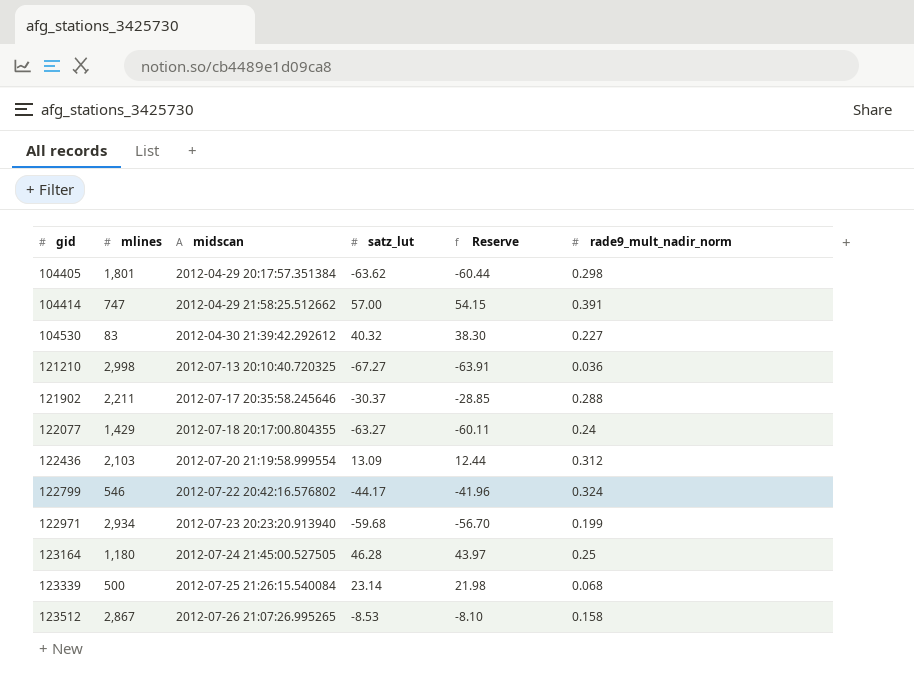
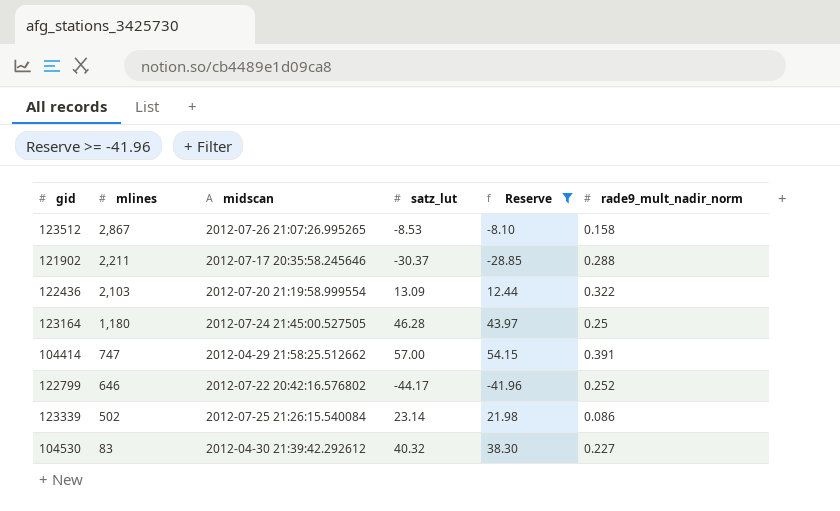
filter: none -> Reserve >= -41.96
row order: gid ascending -> mlines descending
122436 | rade9_mult_nadir_norm: 0.312 -> 0.322
122799 | mlines: 546 -> 646
122799 | rade9_mult_nadir_norm: 0.324 -> 0.252
123339 | mlines: 500 -> 502
123339 | rade9_mult_nadir_norm: 0.068 -> 0.086

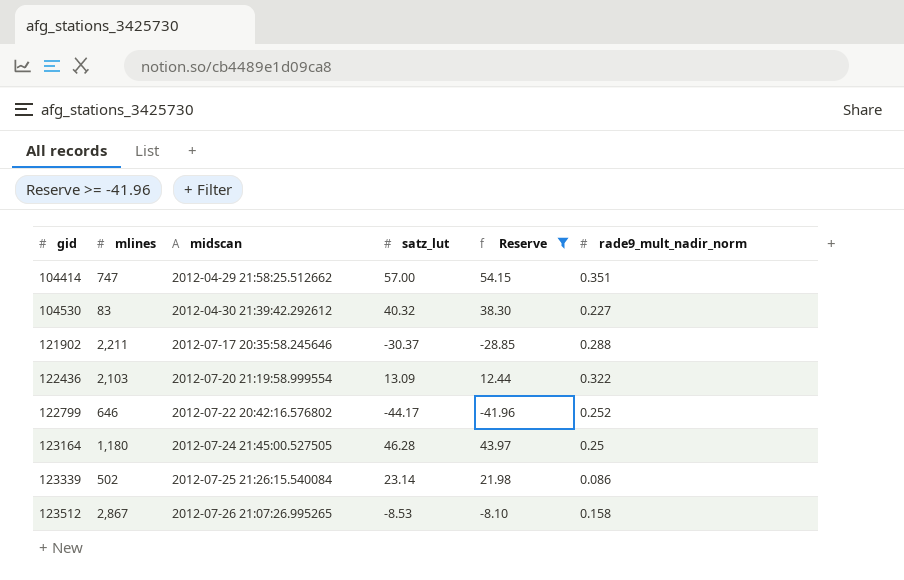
row order: mlines descending -> gid ascending
104414 | rade9_mult_nadir_norm: 0.391 -> 0.351

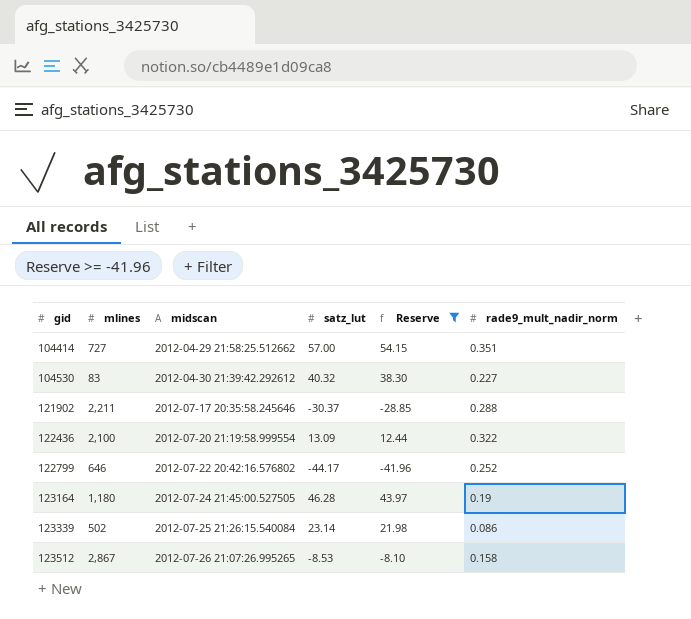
104414 | mlines: 747 -> 727
122436 | mlines: 2,103 -> 2,100
123164 | rade9_mult_nadir_norm: 0.25 -> 0.19

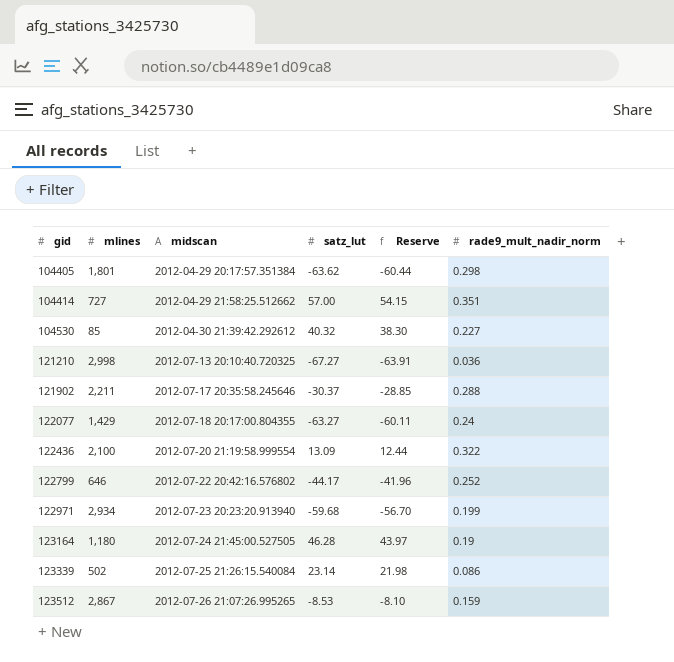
filter: Reserve >= -41.96 -> none
104530 | mlines: 83 -> 85
123512 | rade9_mult_nadir_norm: 0.158 -> 0.159

